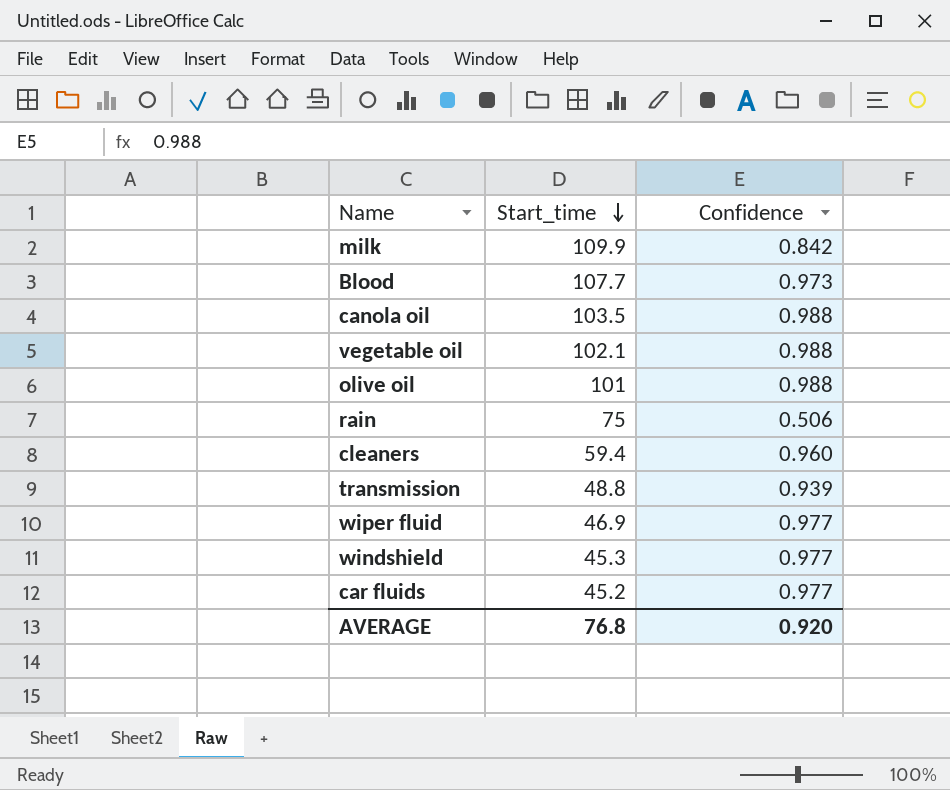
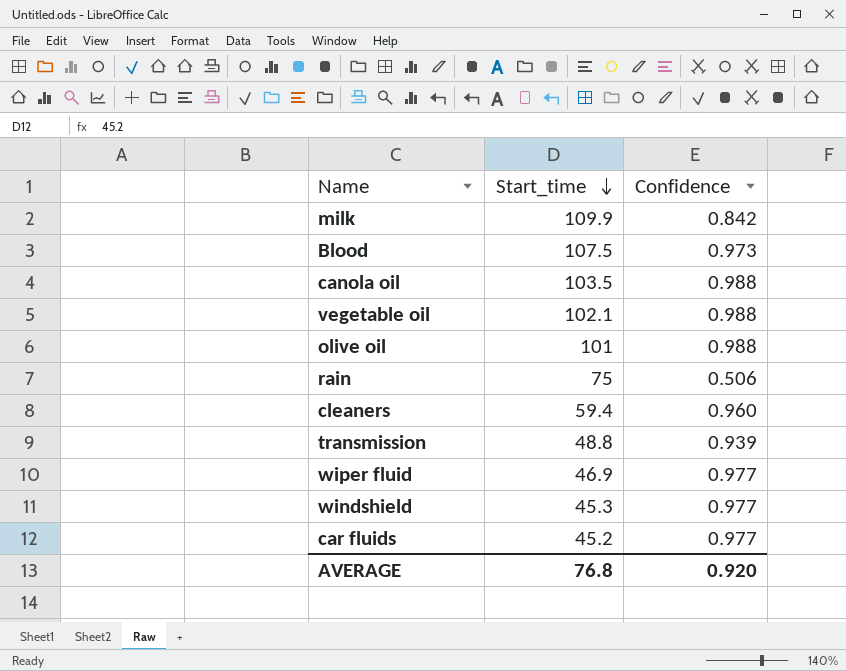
Blood | Start_time: 107.7 -> 107.5

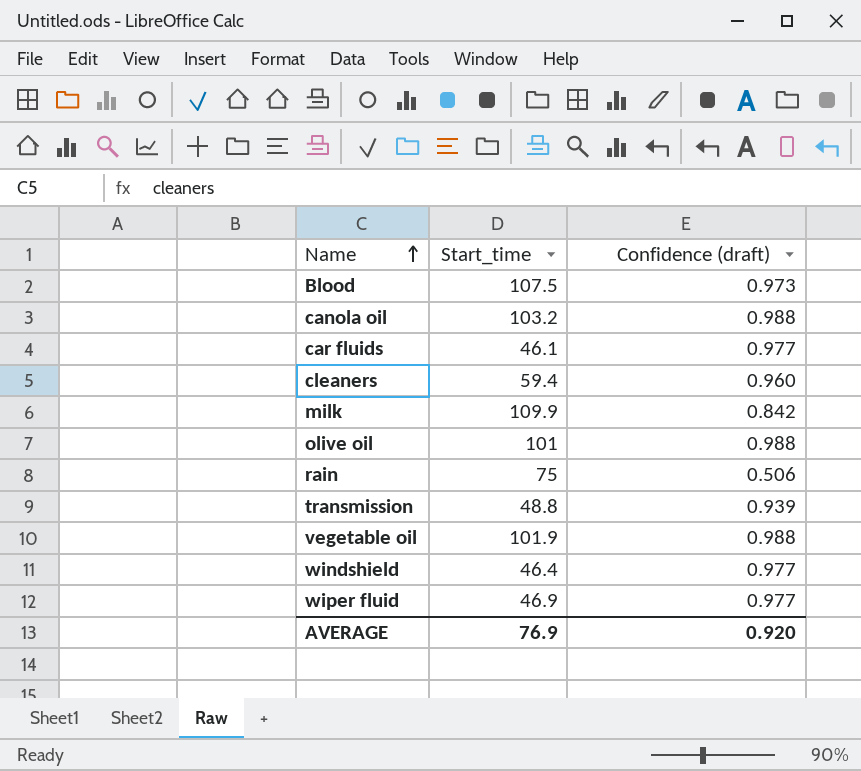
row order: Start_time descending -> Name ascending
column name: Confidence -> Confidence (draft)
canola oil | Start_time: 103.5 -> 103.2
car fluids | Start_time: 45.2 -> 46.1
vegetable oil | Start_time: 102.1 -> 101.9
windshield | Start_time: 45.3 -> 46.4
AVERAGE | Start_time: 76.8 -> 76.9

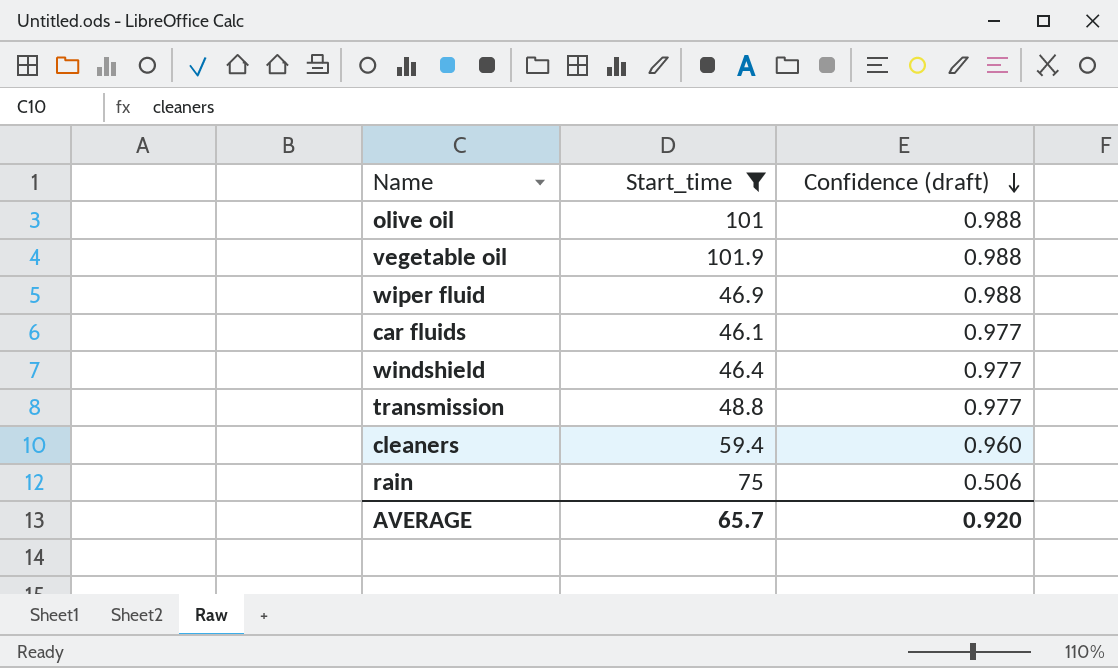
filter: none -> Start_time <= 101.9
row order: Name ascending -> Confidence (draft) descending
wiper fluid | Confidence (draft): 0.977 -> 0.988
transmission | Confidence (draft): 0.939 -> 0.977
AVERAGE | Start_time: 76.9 -> 65.7

